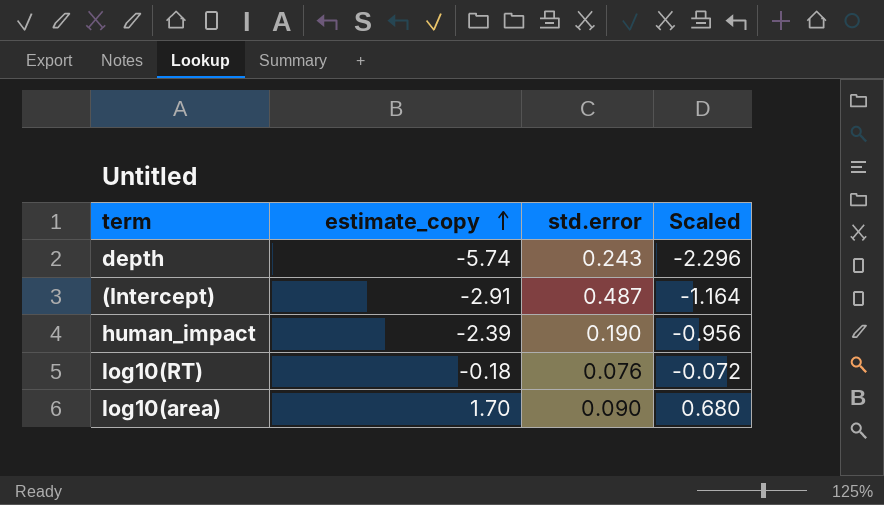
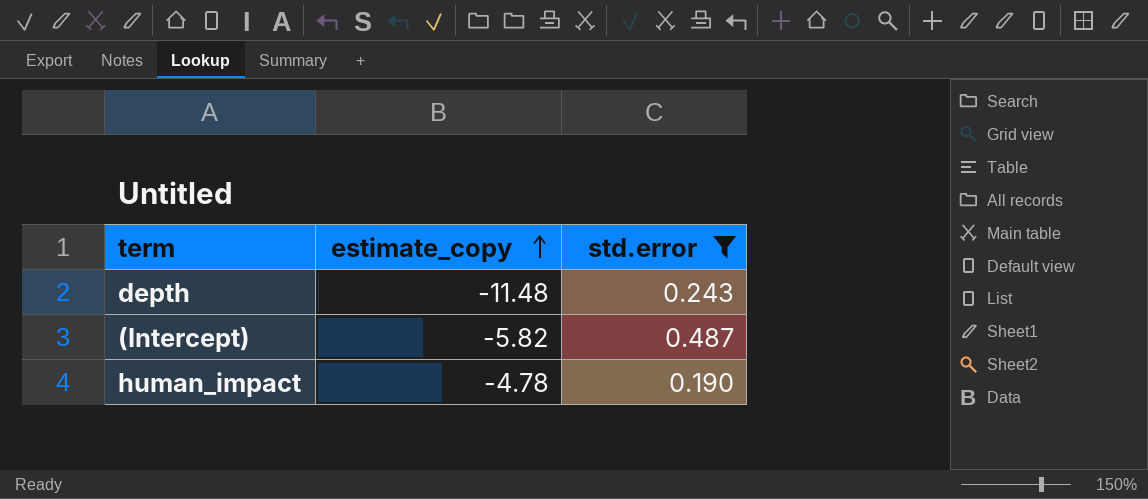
filter: none -> std.error >= 0.190
column Scaled | formula: [estimate_copy] * 0.4 -> none
depth | estimate_copy: -5.74 -> -11.48
(Intercept) | estimate_copy: -2.91 -> -5.82
human_impact | estimate_copy: -2.39 -> -4.78

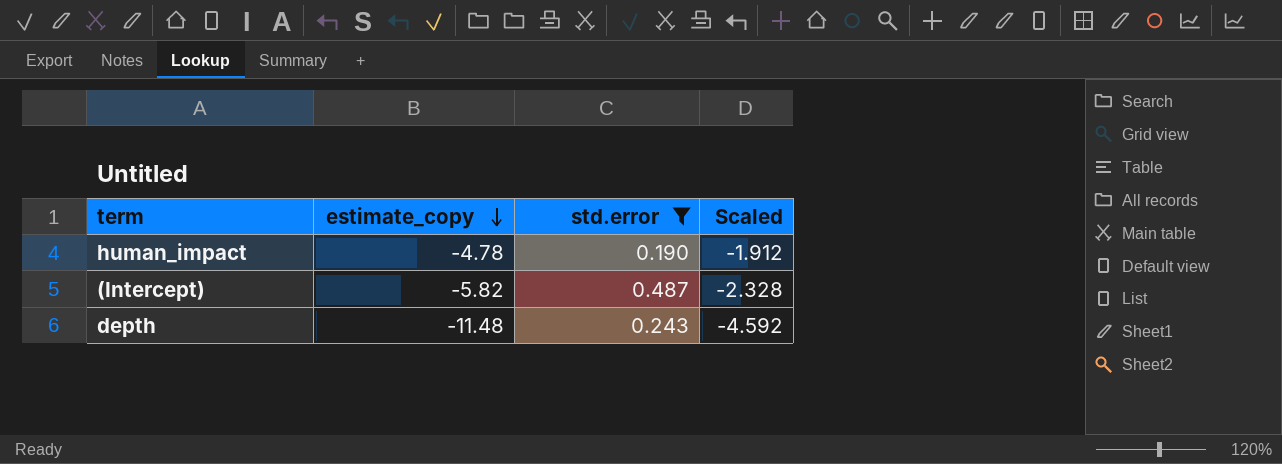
row order: estimate_copy ascending -> estimate_copy descending
column Scaled | formula: none -> [estimate_copy] * 0.4

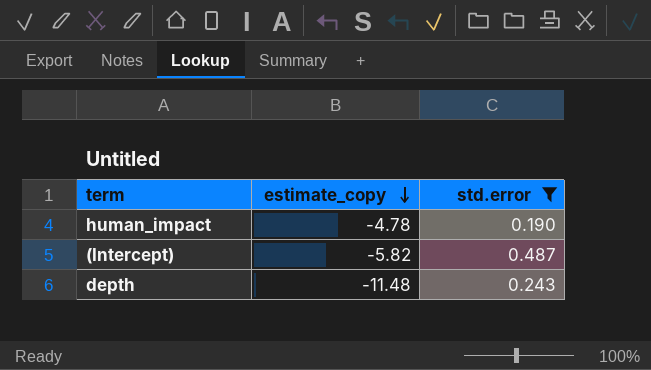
column Scaled | formula: [estimate_copy] * 0.4 -> none

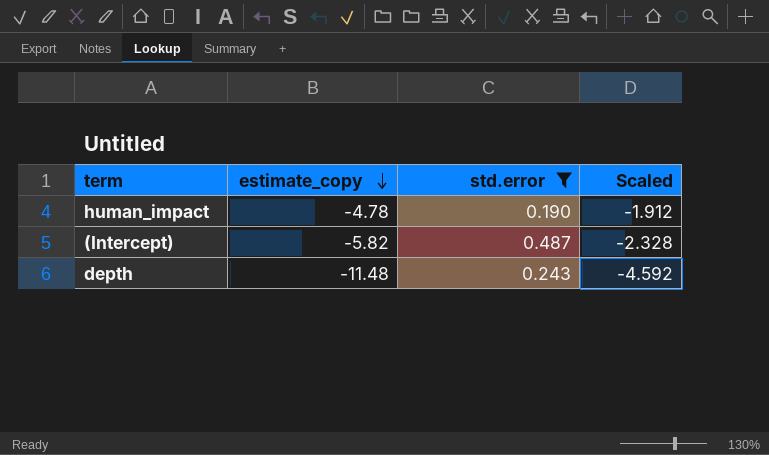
column Scaled | formula: none -> [estimate_copy] * 0.4

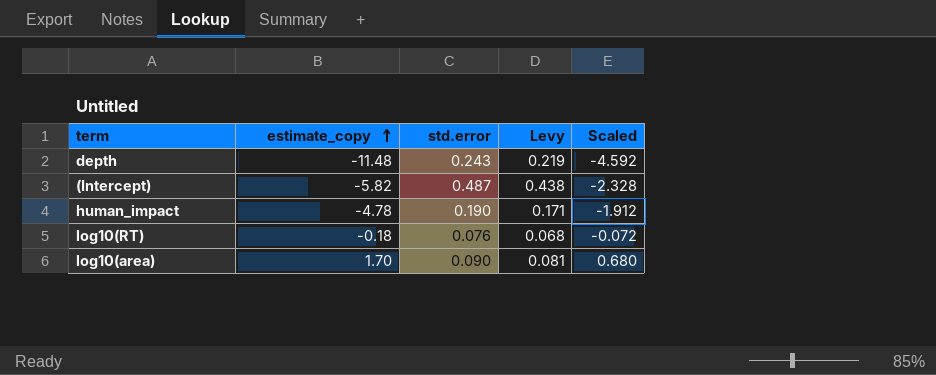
filter: std.error >= 0.190 -> none
row order: estimate_copy descending -> estimate_copy ascending
column Levy | formula: none -> [std.error] * 0.9

